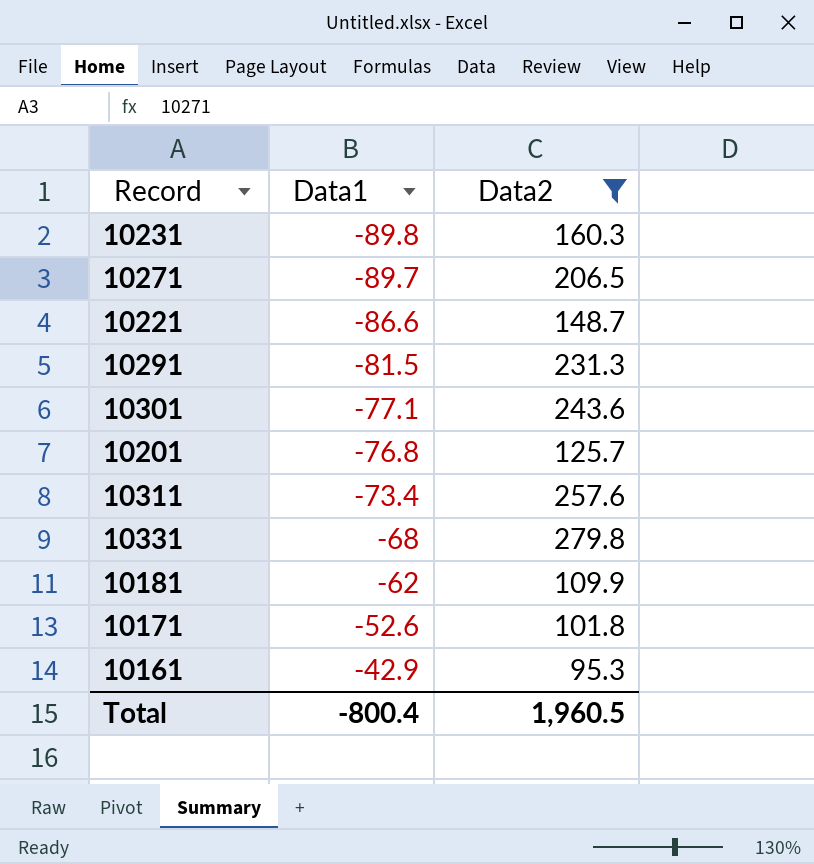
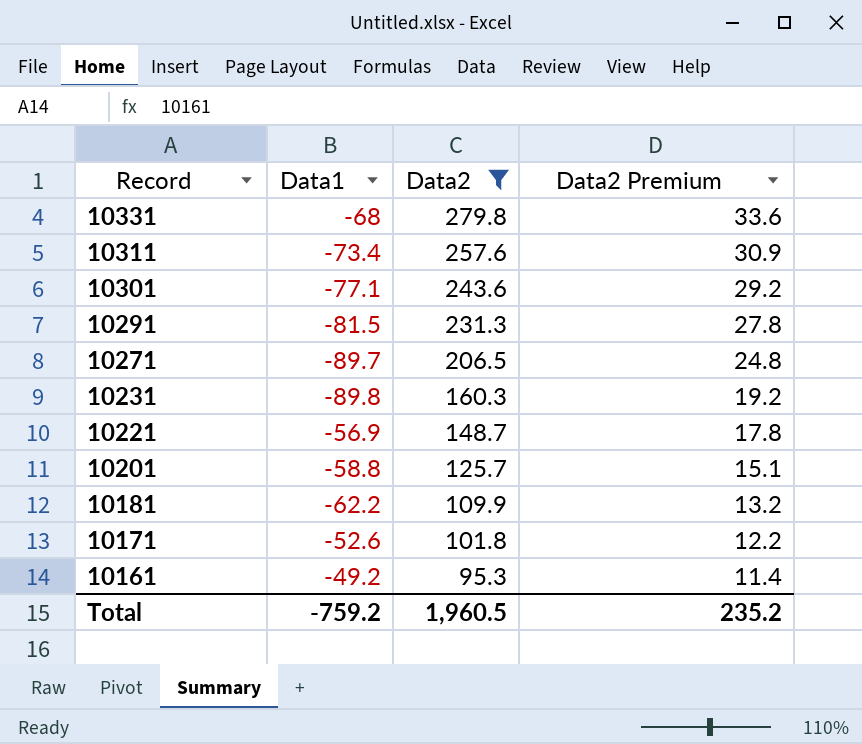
row order: Data1 ascending -> Record descending
column Data2 Premium | formula: none -> [Data2] * 0.12
10221 | Data1: -86.6 -> -56.9
10201 | Data1: -76.8 -> -58.8
10181 | Data1: -62 -> -62.2
10161 | Data1: -42.9 -> -49.2
Total | Data1: -800.4 -> -759.2

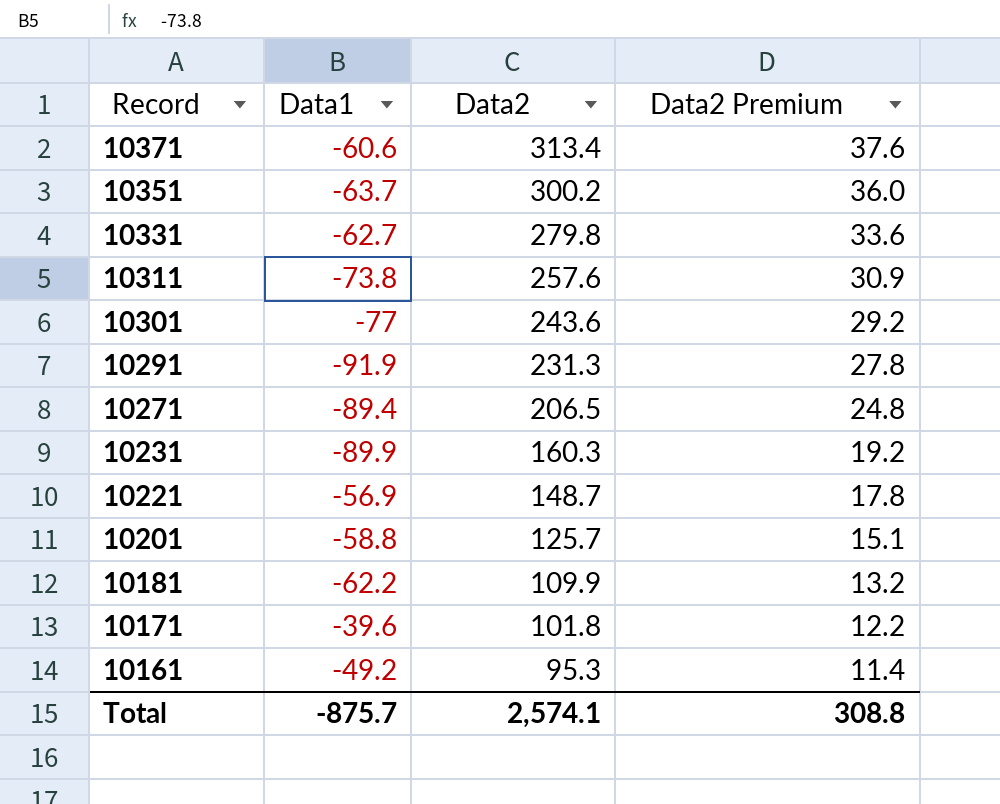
filter: Data2 <= 279.8 -> none
10331 | Data1: -68 -> -62.7
10311 | Data1: -73.4 -> -73.8
10301 | Data1: -77.1 -> -77
10291 | Data1: -81.5 -> -91.9
10271 | Data1: -89.7 -> -89.4
10231 | Data1: -89.8 -> -89.9
10171 | Data1: -52.6 -> -39.6
Total | Data1: -759.2 -> -875.7
Total | Data2: 1,960.5 -> 2,574.1
Total | Data2 Premium: 235.2 -> 308.8

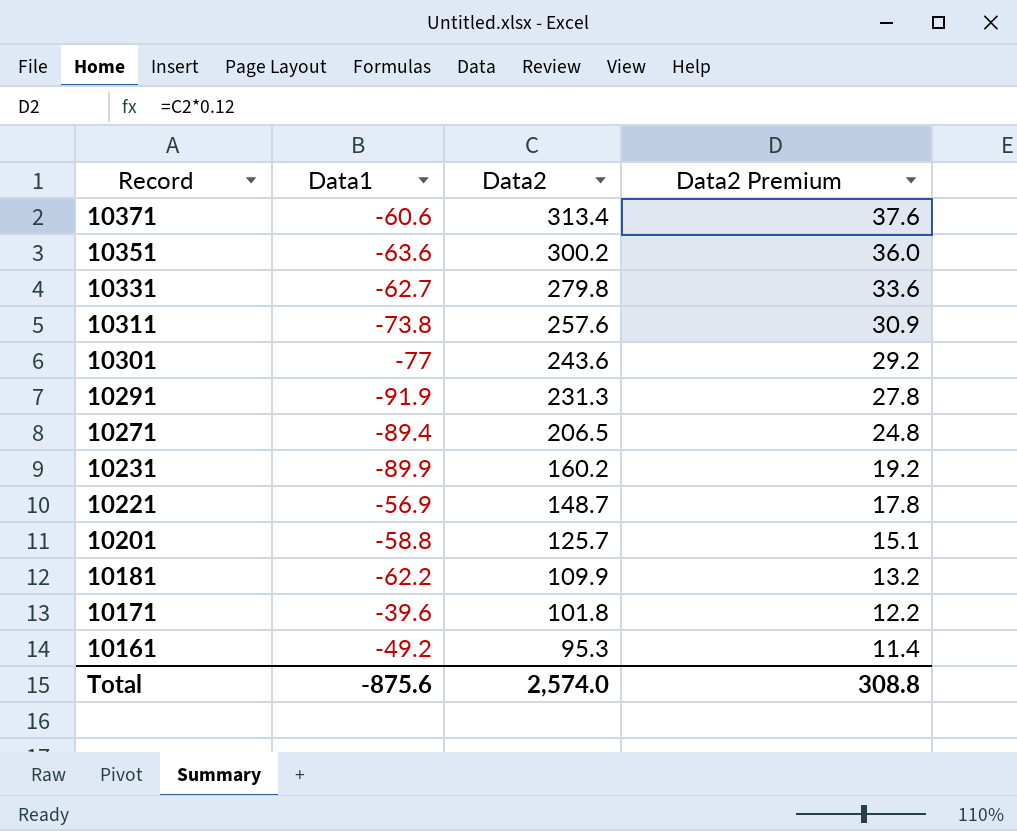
10351 | Data1: -63.7 -> -63.6
10231 | Data2: 160.3 -> 160.2
Total | Data1: -875.7 -> -875.6
Total | Data2: 2,574.1 -> 2,574.0

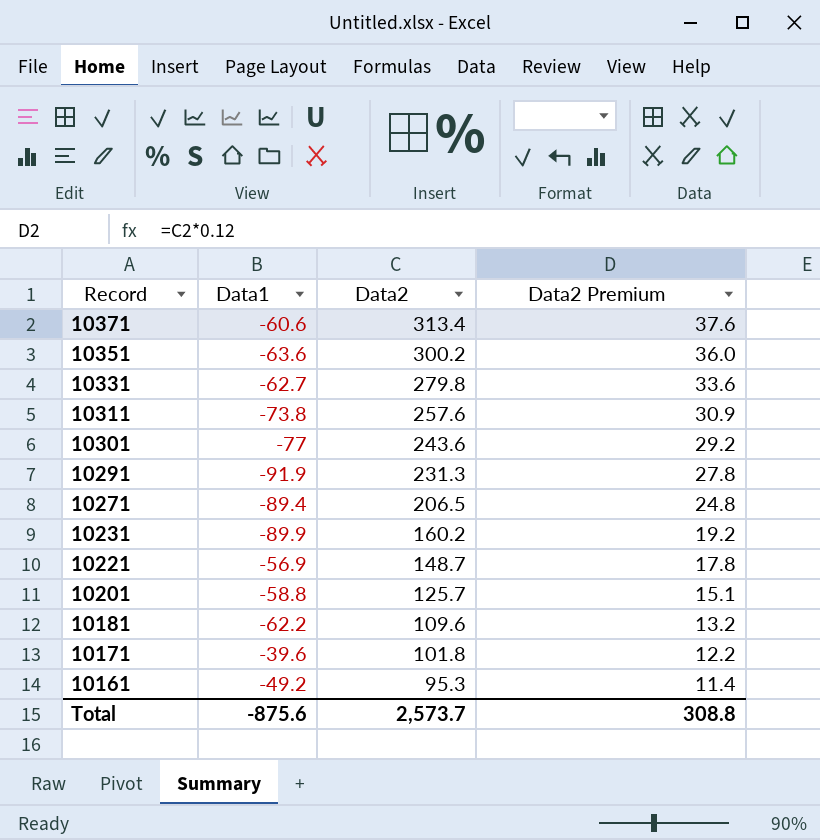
10181 | Data2: 109.9 -> 109.6
Total | Data2: 2,574.0 -> 2,573.7

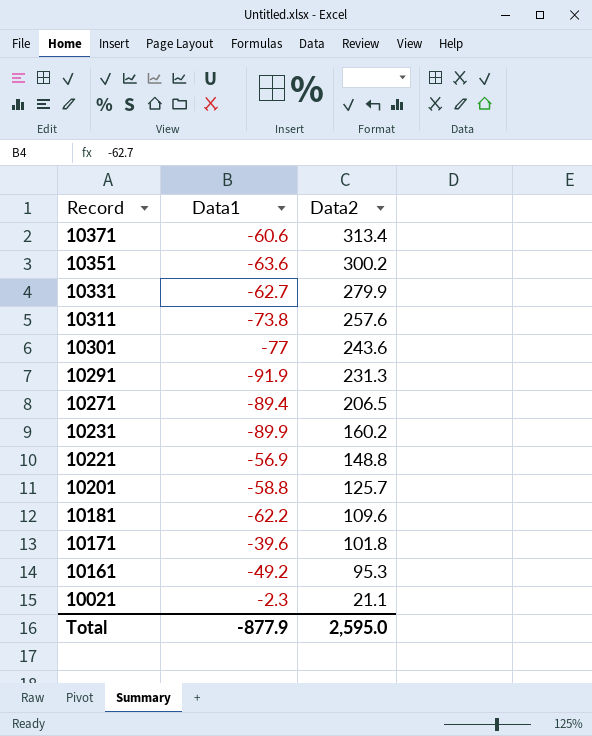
column Data2 Premium | formula: [Data2] * 0.12 -> none
10331 | Data2: 279.8 -> 279.9
10221 | Data2: 148.7 -> 148.8
row 10021: none -> -2.3 | 21.1
Total | Data1: -875.6 -> -877.9
Total | Data2: 2,573.7 -> 2,595.0

